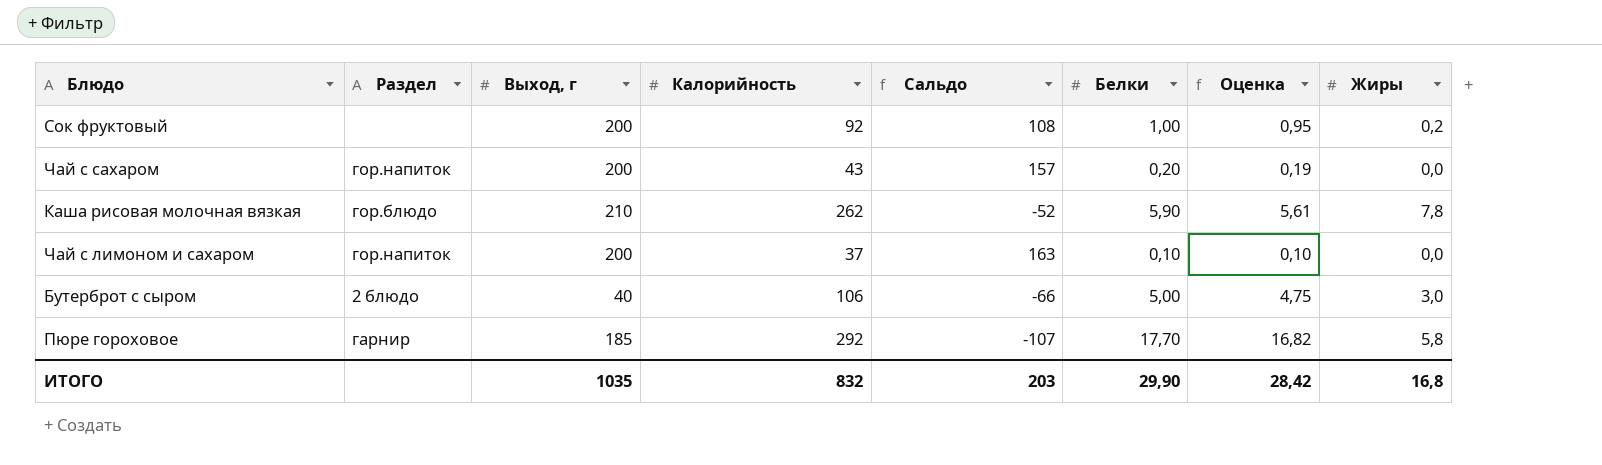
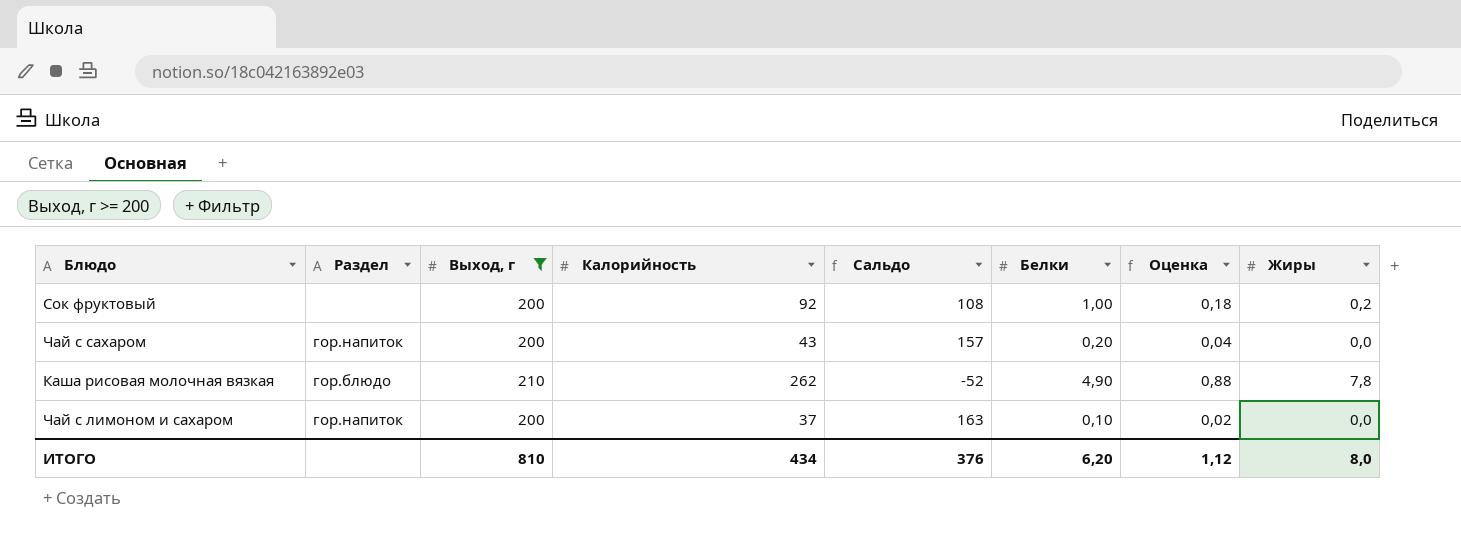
filter: none -> Выход, г >= 200
column Оценка | formula: [Белки] * 0,95 -> [Белки] * 0,18
Каша рисовая молочная вязкая | Белки: 5,90 -> 4,90
ИТОГО | Выход, г: 1035 -> 810
ИТОГО | Калорийность: 832 -> 434
ИТОГО | Сальдо: 203 -> 376
ИТОГО | Белки: 29,90 -> 6,20
ИТОГО | Оценка: 28,42 -> 1,12
ИТОГО | Жиры: 16,8 -> 8,0

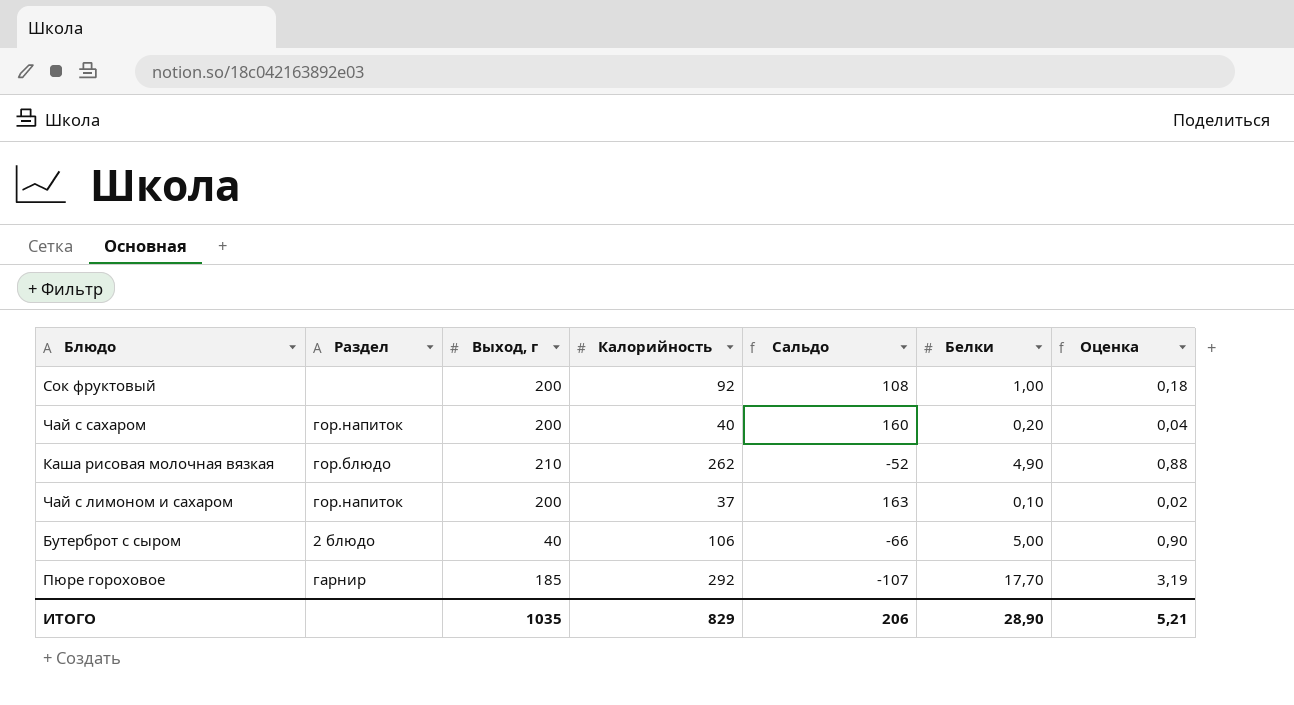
filter: Выход, г >= 200 -> none
column Жиры | position: 8 -> none
Чай с сахаром | Калорийность: 43 -> 40
Чай с сахаром | Сальдо: 157 -> 160
ИТОГО | Выход, г: 810 -> 1035
ИТОГО | Калорийность: 434 -> 829
ИТОГО | Сальдо: 376 -> 206
ИТОГО | Белки: 6,20 -> 28,90
ИТОГО | Оценка: 1,12 -> 5,21

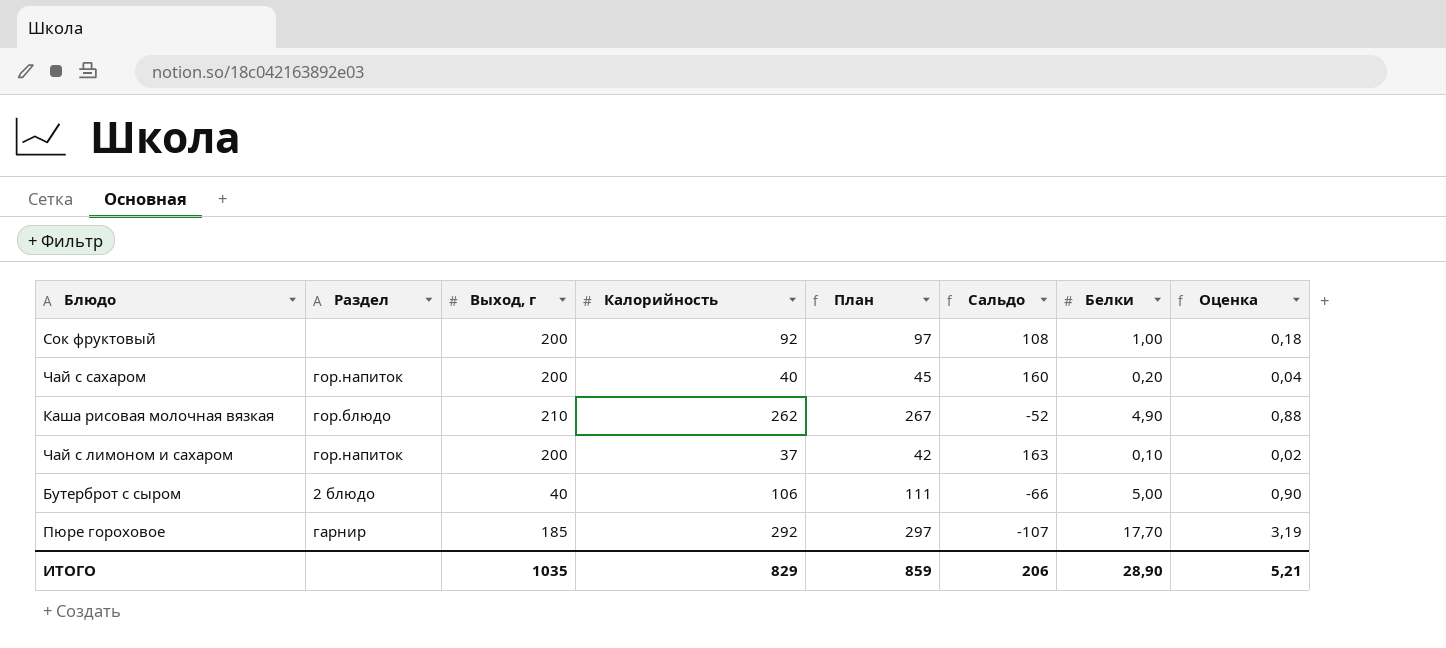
column План | formula: none -> [Калорийность] + 5

